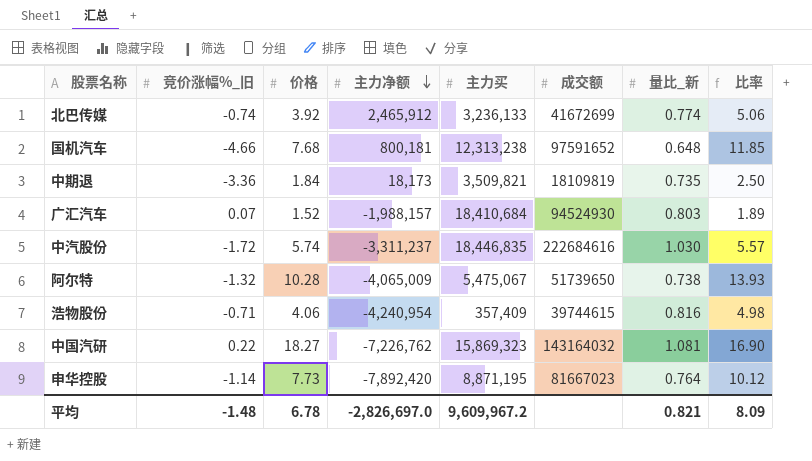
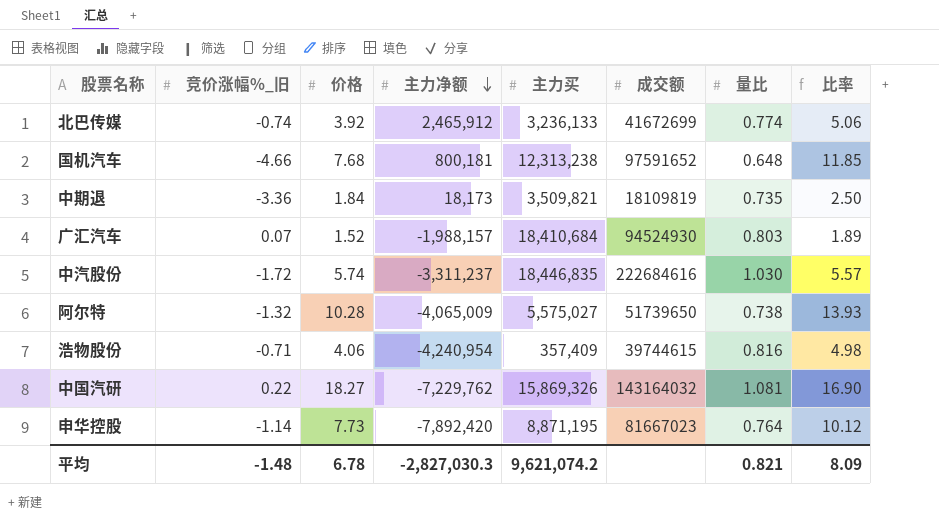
column name: 量比_新 -> 量比
阿尔特 | 主力买: 5,475,067 -> 5,575,027
中国汽研 | 主力净额: -7,226,762 -> -7,229,762
中国汽研 | 主力买: 15,869,323 -> 15,869,326
平均 | 主力净额: -2,826,697.0 -> -2,827,030.3
平均 | 主力买: 9,609,967.2 -> 9,621,074.2

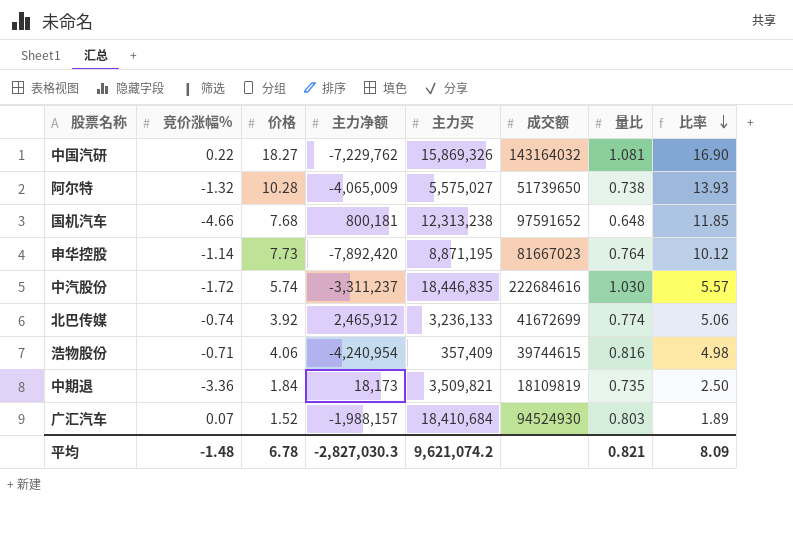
row order: 主力净额 descending -> 比率 descending
column name: 竞价涨幅%_旧 -> 竞价涨幅%

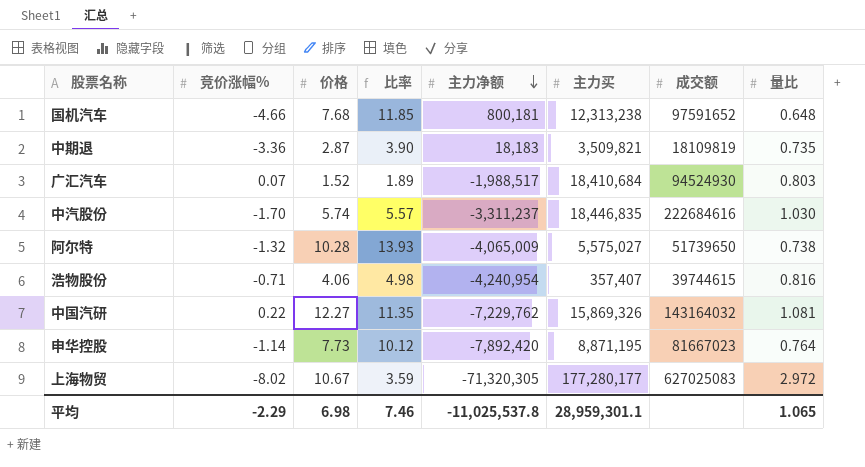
row order: 比率 descending -> 主力净额 descending
column 比率 | position: 8 -> 4
row 北巴传媒: -0.74 | 3.92 | 2,465,912 | 3,236,133 | 41672699 | 0.774 | 5.06 -> none
中期退 | 价格: 1.84 -> 2.87
中期退 | 比率: 2.50 -> 3.90
中期退 | 主力净额: 18,173 -> 18,183
广汇汽车 | 主力净额: -1,988,157 -> -1,988,517
中汽股份 | 竞价涨幅%: -1.72 -> -1.70
浩物股份 | 主力买: 357,409 -> 357,407
中国汽研 | 价格: 18.27 -> 12.27
中国汽研 | 比率: 16.90 -> 11.35
row 上海物贸: none -> -8.02 | 10.67 | 3.59 | -71,320,305 | 177,280,177 | 627025083 | 2.972
平均 | 竞价涨幅%: -1.48 -> -2.29
平均 | 价格: 6.78 -> 6.98
平均 | 比率: 8.09 -> 7.46
平均 | 主力净额: -2,827,030.3 -> -11,025,537.8
平均 | 主力买: 9,621,074.2 -> 28,959,301.1
平均 | 量比: 0.821 -> 1.065

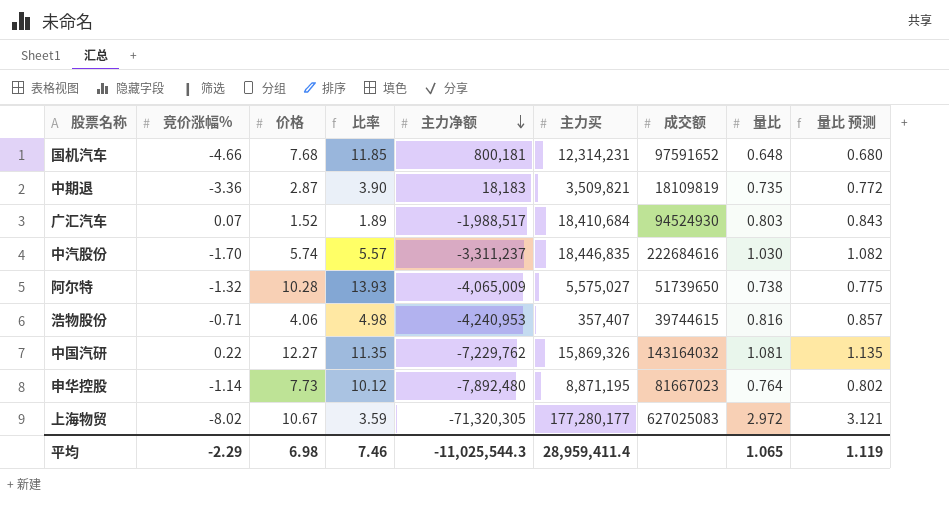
column 量比 预测 | formula: none -> [量比] * 1.05
国机汽车 | 主力买: 12,313,238 -> 12,314,231
浩物股份 | 主力净额: -4,240,954 -> -4,240,953
申华控股 | 主力净额: -7,892,420 -> -7,892,480
平均 | 主力净额: -11,025,537.8 -> -11,025,544.3
平均 | 主力买: 28,959,301.1 -> 28,959,411.4

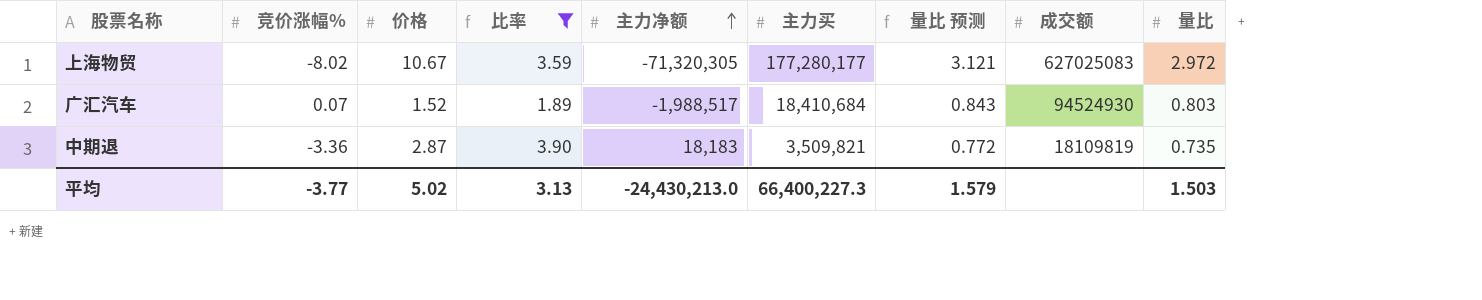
filter: none -> 比率 <= 3.90
row order: 主力净额 descending -> 主力净额 ascending
column 量比 预测 | position: 9 -> 7
平均 | 竞价涨幅%: -2.29 -> -3.77
平均 | 价格: 6.98 -> 5.02
平均 | 比率: 7.46 -> 3.13
平均 | 主力净额: -11,025,544.3 -> -24,430,213.0
平均 | 主力买: 28,959,411.4 -> 66,400,227.3
平均 | 量比 预测: 1.119 -> 1.579
平均 | 量比: 1.065 -> 1.503

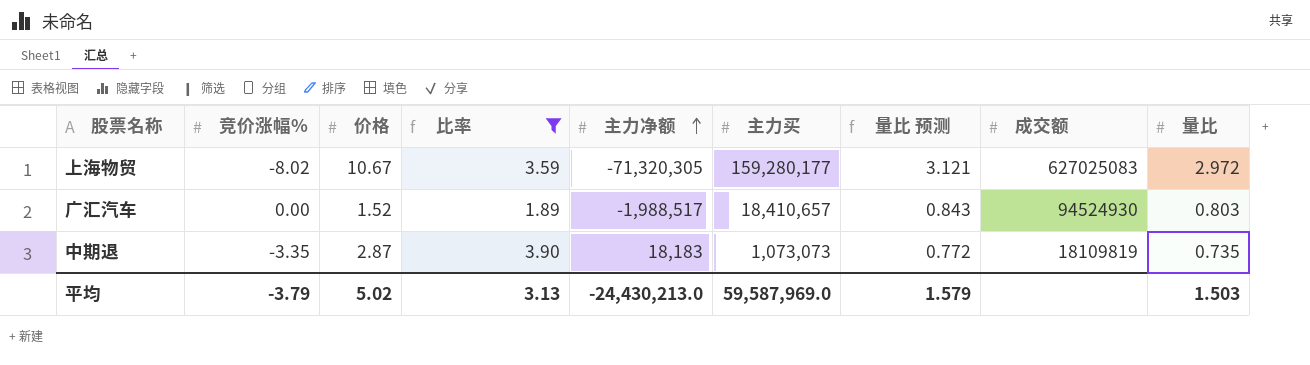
上海物贸 | 主力买: 177,280,177 -> 159,280,177
广汇汽车 | 竞价涨幅%: 0.07 -> 0.00
广汇汽车 | 主力买: 18,410,684 -> 18,410,657
中期退 | 竞价涨幅%: -3.36 -> -3.35
中期退 | 主力买: 3,509,821 -> 1,073,073
平均 | 竞价涨幅%: -3.77 -> -3.79
平均 | 主力买: 66,400,227.3 -> 59,587,969.0

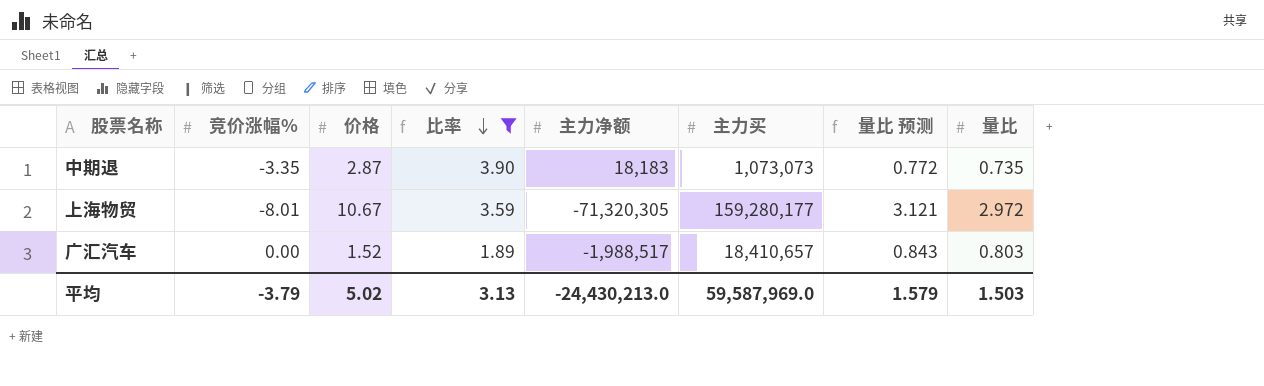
row order: 主力净额 ascending -> 比率 descending
column 成交额 | position: 8 -> none
上海物贸 | 竞价涨幅%: -8.02 -> -8.01

